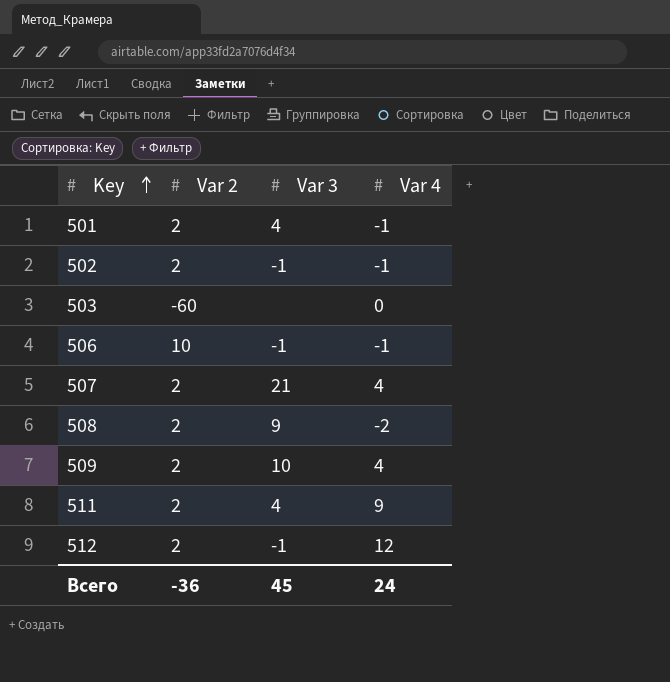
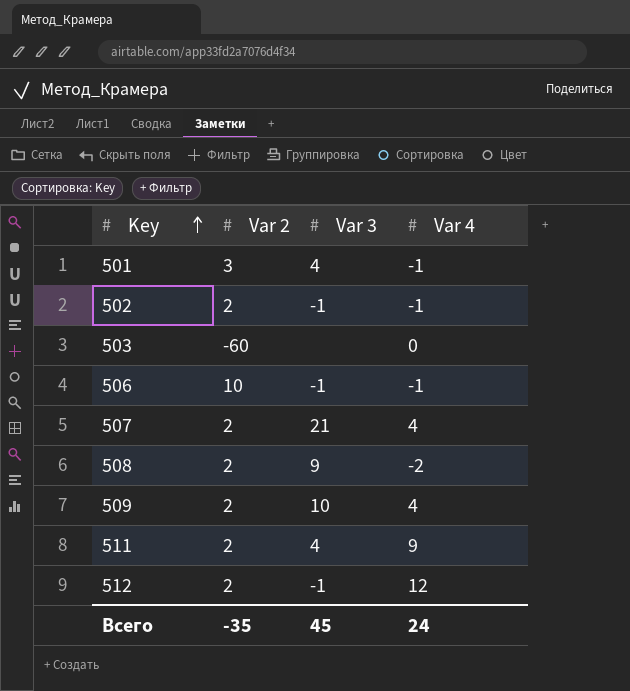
501 | Var 2: 2 -> 3
Всего | Var 2: -36 -> -35

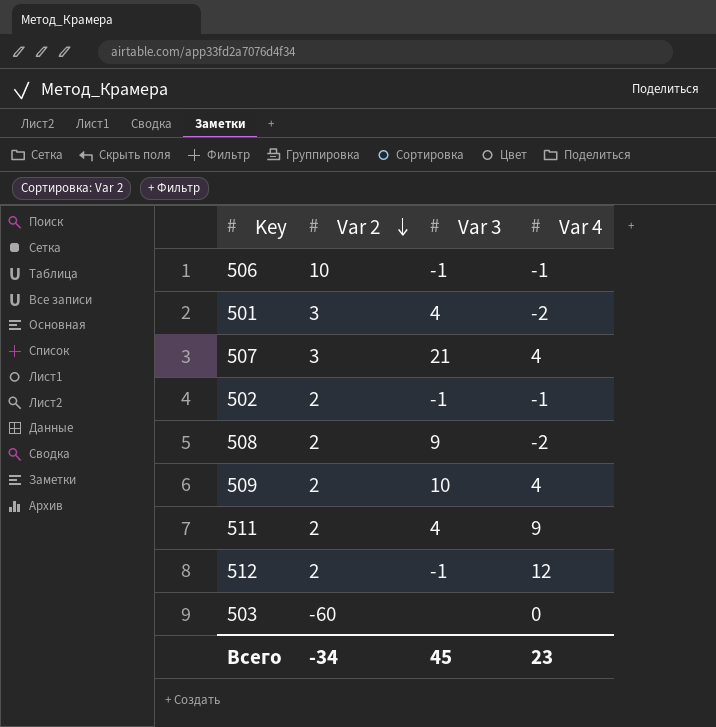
row order: Key ascending -> Var 2 descending
501 | Var 4: -1 -> -2
507 | Var 2: 2 -> 3
Всего | Var 2: -35 -> -34
Всего | Var 4: 24 -> 23

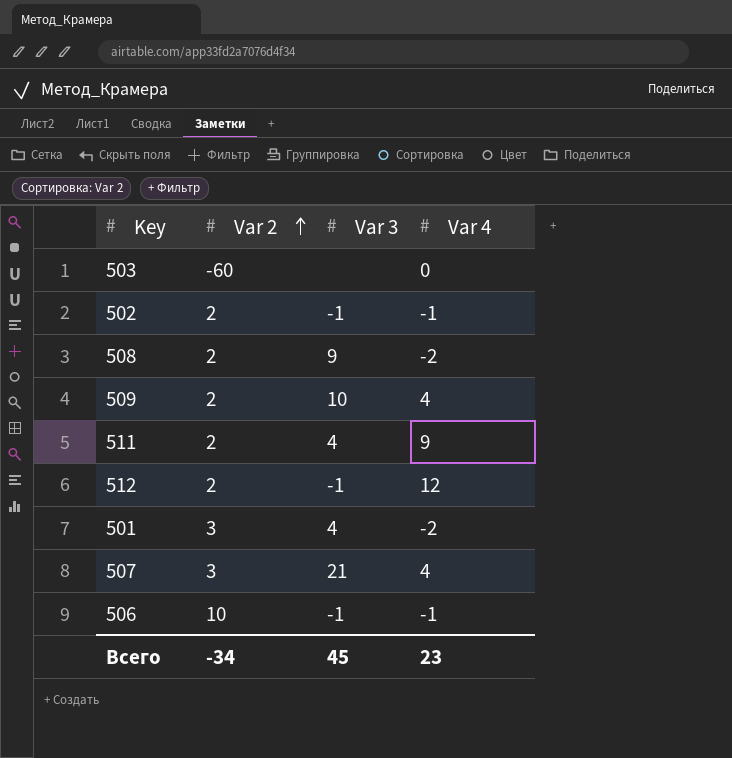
row order: Var 2 descending -> Var 2 ascending

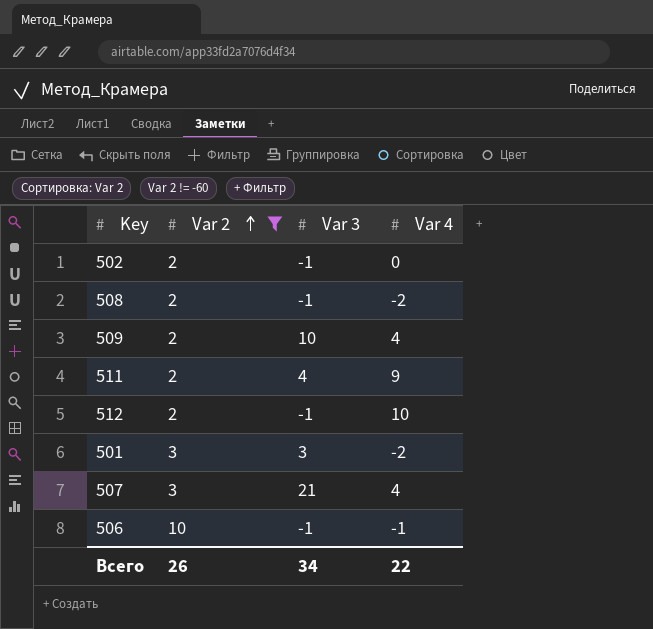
filter: none -> Var 2 != -60
502 | Var 4: -1 -> 0
508 | Var 3: 9 -> -1
512 | Var 4: 12 -> 10
501 | Var 3: 4 -> 3
Всего | Var 2: -34 -> 26
Всего | Var 3: 45 -> 34
Всего | Var 4: 23 -> 22

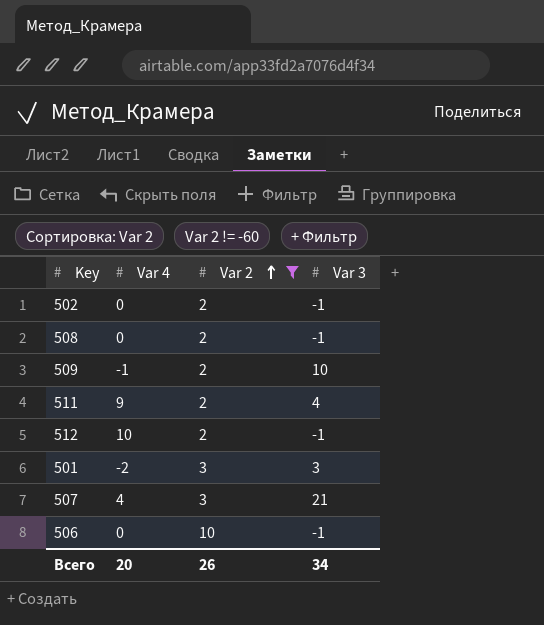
column Var 4 | position: 4 -> 2
508 | Var 4: -2 -> 0
509 | Var 4: 4 -> -1
506 | Var 4: -1 -> 0
Всего | Var 4: 22 -> 20

